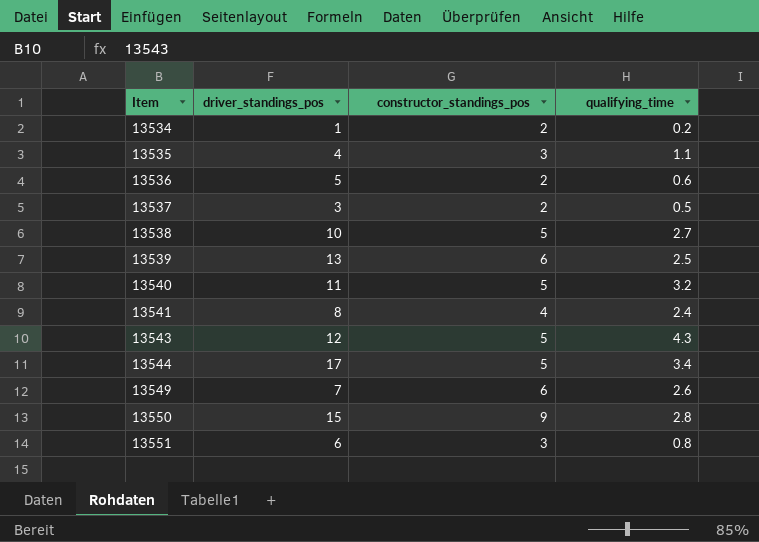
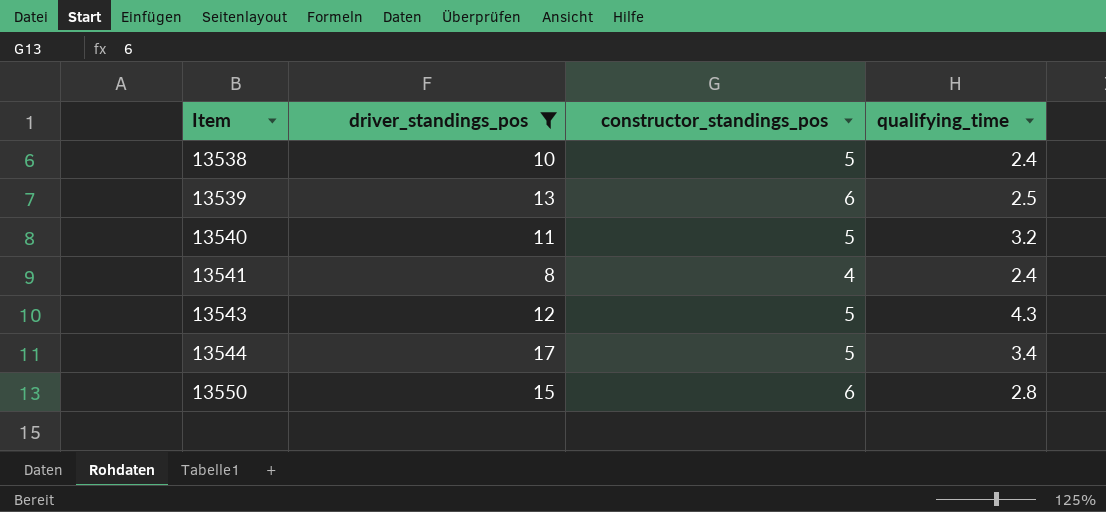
filter: none -> driver_standings_pos >= 8
13538 | qualifying_time: 2.7 -> 2.4
13550 | constructor_standings_pos: 9 -> 6

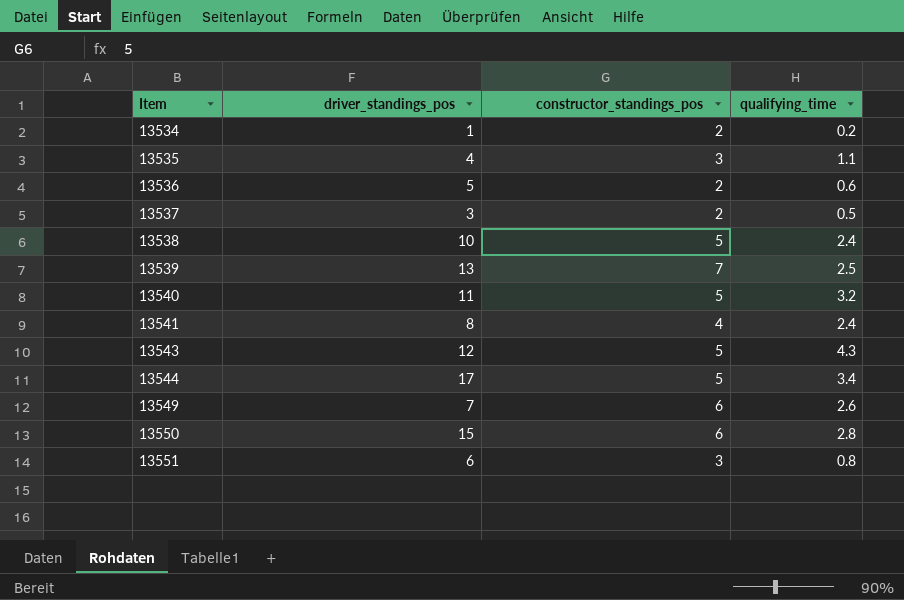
filter: driver_standings_pos >= 8 -> none
13539 | constructor_standings_pos: 6 -> 7

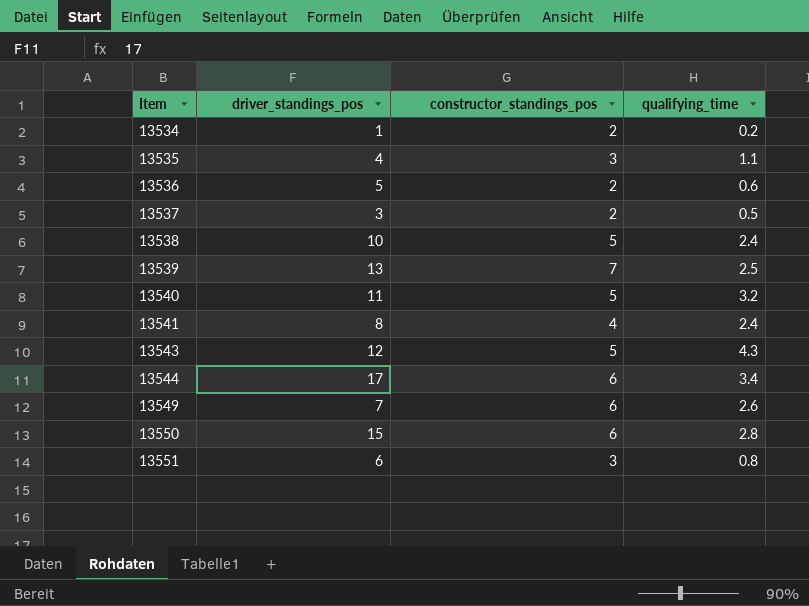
13544 | constructor_standings_pos: 5 -> 6

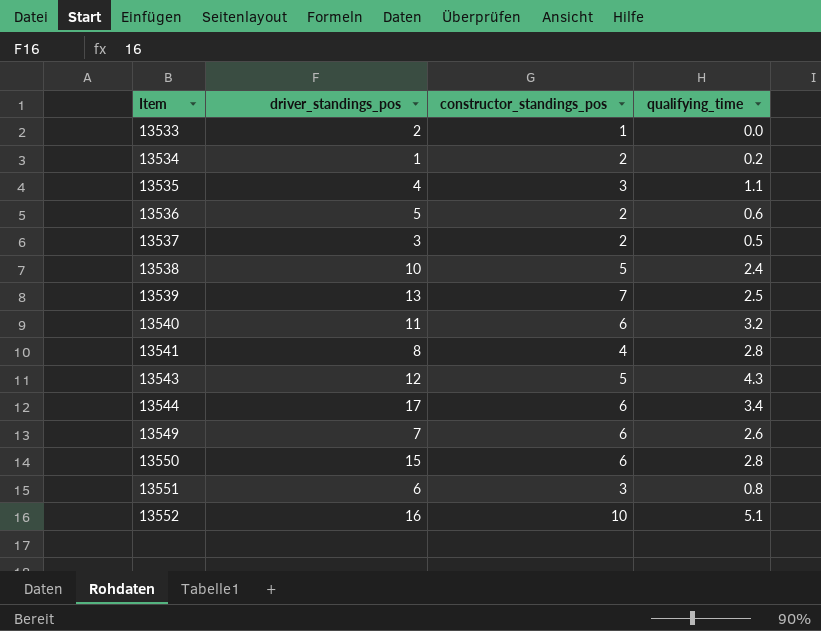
row 13533: none -> 2 | 1 | 0.0
13540 | constructor_standings_pos: 5 -> 6
13541 | qualifying_time: 2.4 -> 2.8
row 13552: none -> 16 | 10 | 5.1

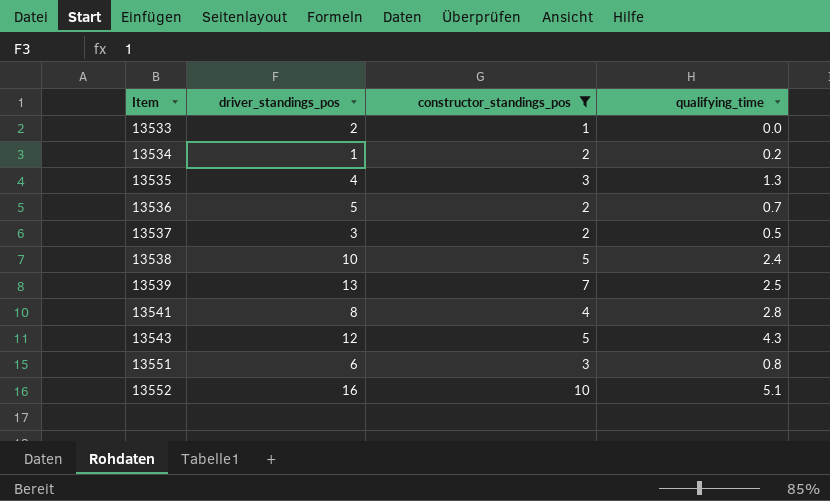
filter: none -> constructor_standings_pos != 6
13535 | qualifying_time: 1.1 -> 1.3
13536 | qualifying_time: 0.6 -> 0.7

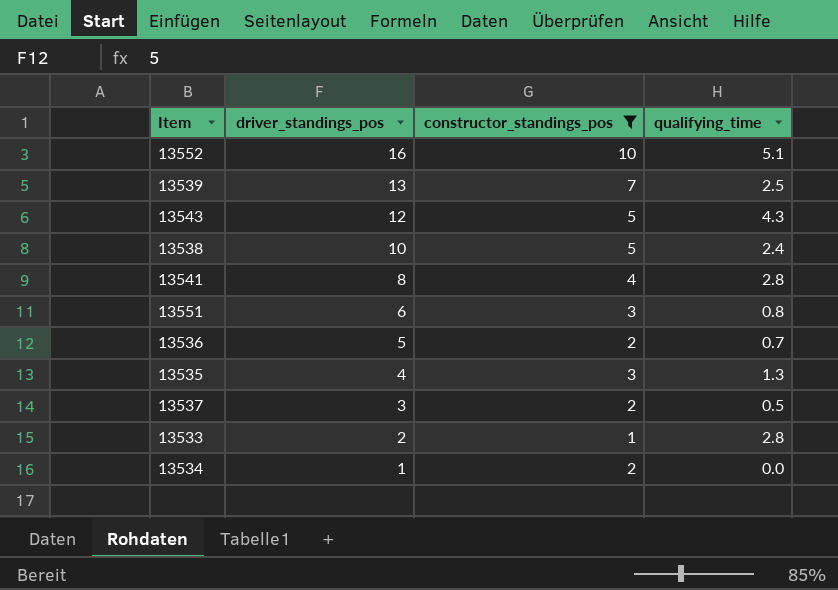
row order: Item ascending -> driver_standings_pos descending
13533 | qualifying_time: 0.0 -> 2.8
13534 | qualifying_time: 0.2 -> 0.0

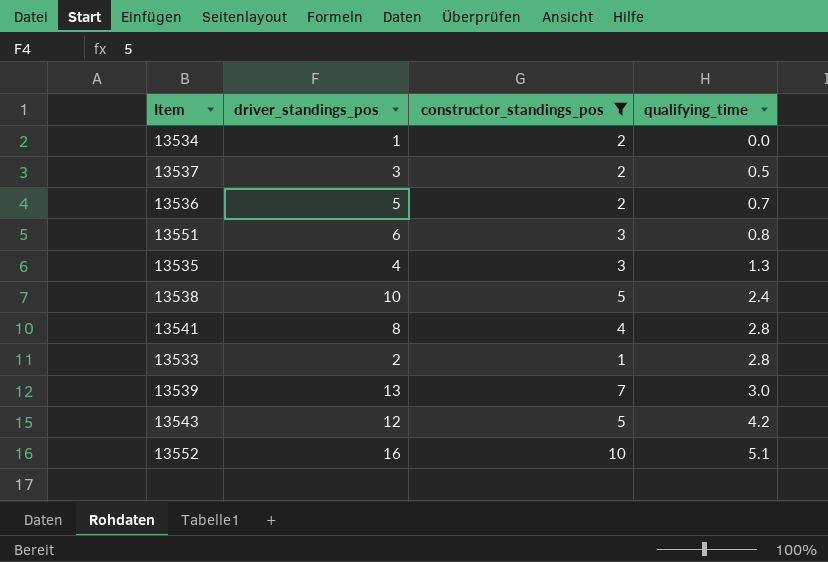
row order: driver_standings_pos descending -> qualifying_time ascending
13539 | qualifying_time: 2.5 -> 3.0
13543 | qualifying_time: 4.3 -> 4.2

